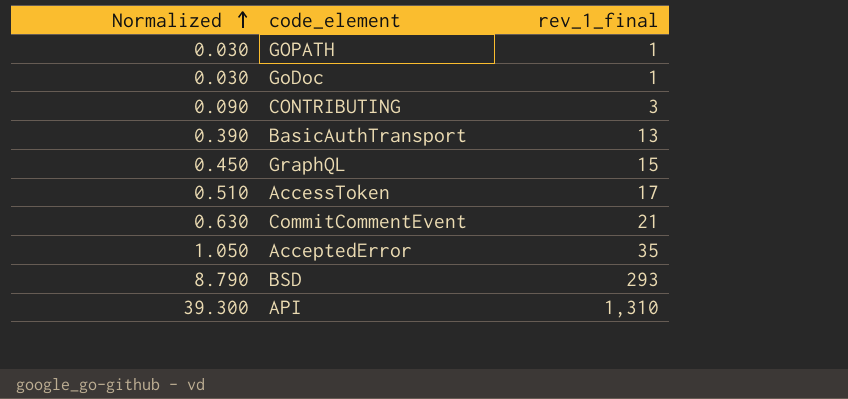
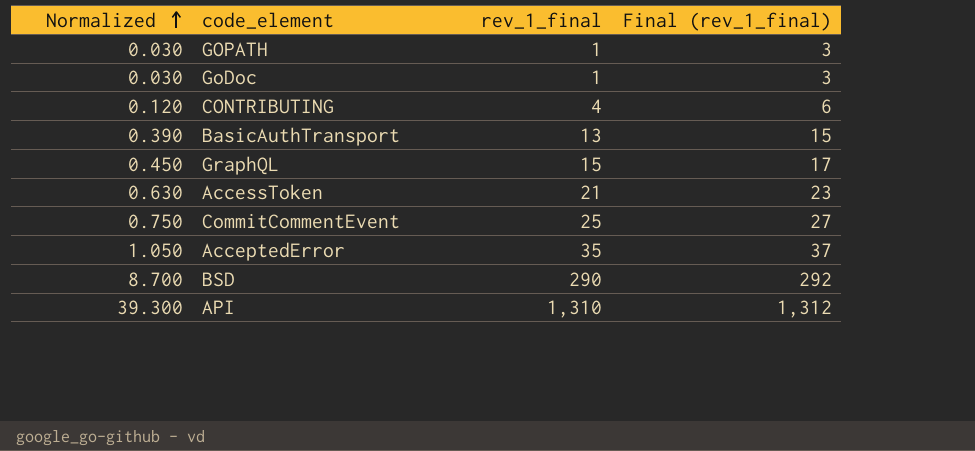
column Final (rev_1_final) | formula: none -> [rev_1_final] + 2
CONTRIBUTING | Normalized: 0.090 -> 0.120
CONTRIBUTING | rev_1_final: 3 -> 4
AccessToken | Normalized: 0.510 -> 0.630
AccessToken | rev_1_final: 17 -> 21
CommitCommentEvent | Normalized: 0.630 -> 0.750
CommitCommentEvent | rev_1_final: 21 -> 25
BSD | Normalized: 8.790 -> 8.700
BSD | rev_1_final: 293 -> 290

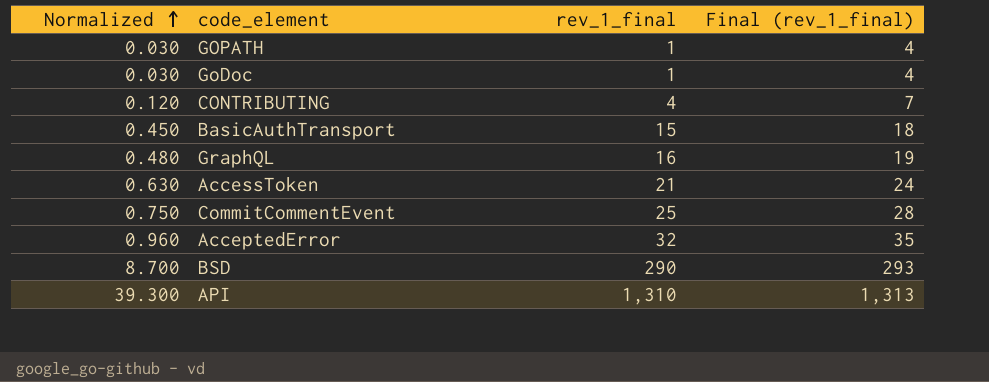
column Final (rev_1_final) | formula: [rev_1_final] + 2 -> [rev_1_final] + 3
BasicAuthTransport | Normalized: 0.390 -> 0.450
BasicAuthTransport | rev_1_final: 13 -> 15
GraphQL | Normalized: 0.450 -> 0.480
GraphQL | rev_1_final: 15 -> 16
AcceptedError | Normalized: 1.050 -> 0.960
AcceptedError | rev_1_final: 35 -> 32

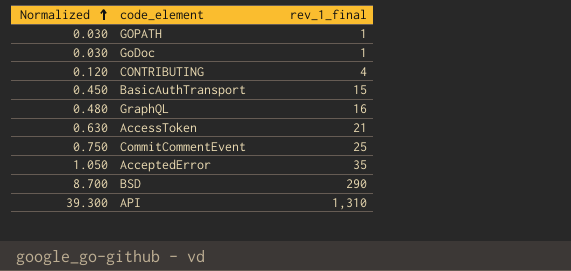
column Final (rev_1_final) | formula: [rev_1_final] + 3 -> none
AcceptedError | Normalized: 0.960 -> 1.050
AcceptedError | rev_1_final: 32 -> 35

